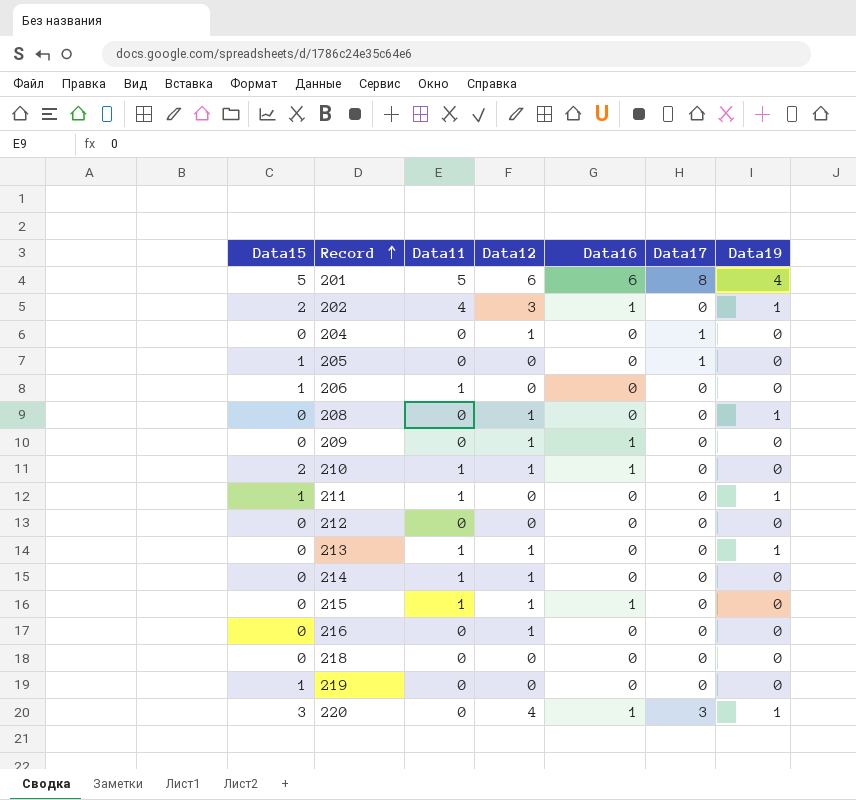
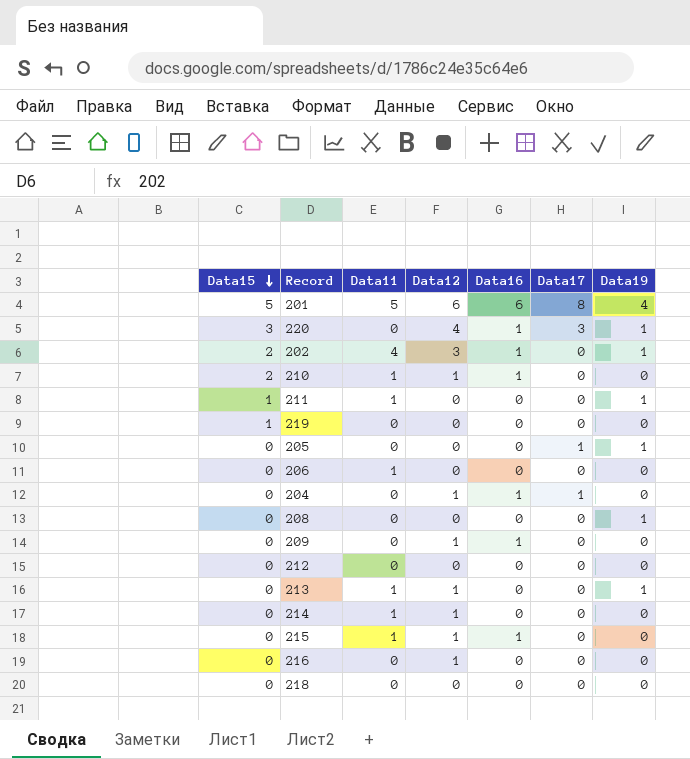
row order: Record ascending -> Data15 descending
205 | Data15: 1 -> 0
205 | Data19: 0 -> 1
206 | Data15: 1 -> 0
204 | Data16: 0 -> 1
208 | Data12: 1 -> 0

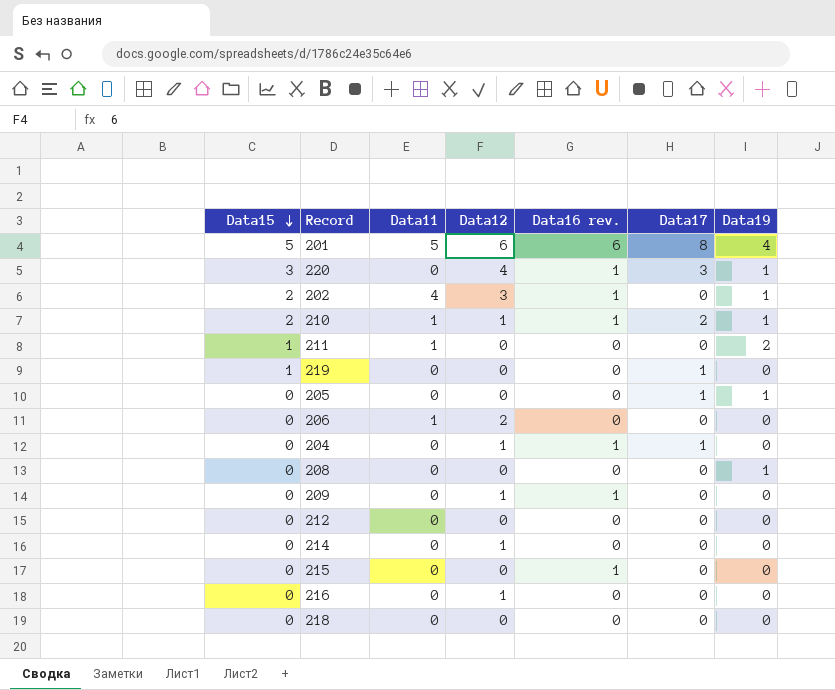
column name: Data16 -> Data16 rev.
row 213: 0 | 1 | 1 | 0 | 0 | 1 -> none
210 | Data17: 0 -> 2
210 | Data19: 0 -> 1
211 | Data19: 1 -> 2
219 | Data17: 0 -> 1
206 | Data12: 0 -> 2
214 | Data11: 1 -> 0
215 | Data11: 1 -> 0
215 | Data12: 1 -> 0

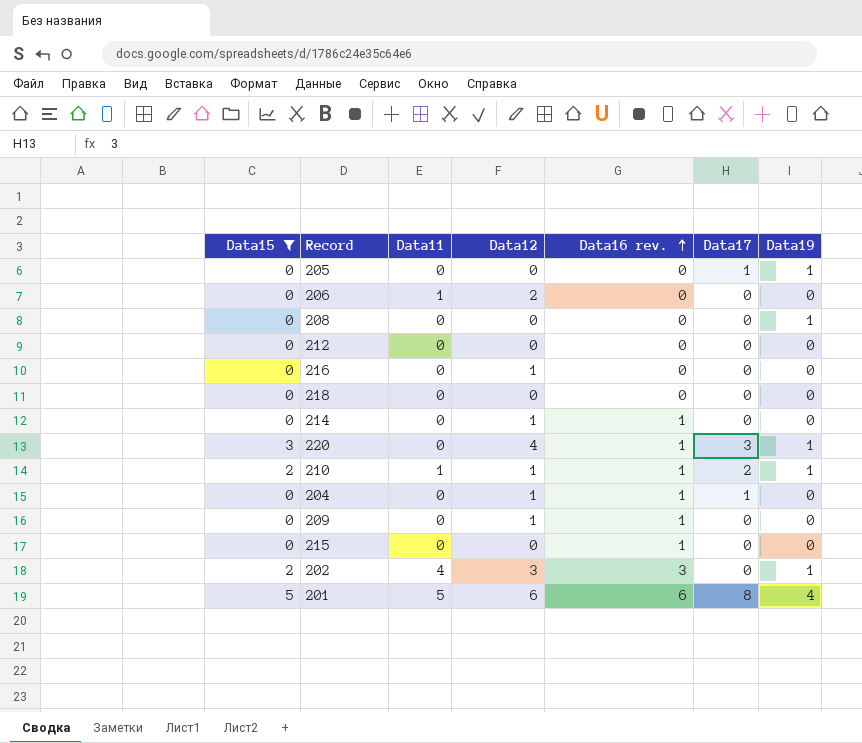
filter: none -> Data15 != 1
row order: Data15 descending -> Data16 rev. ascending
214 | Data16 rev.: 0 -> 1
202 | Data16 rev.: 1 -> 3

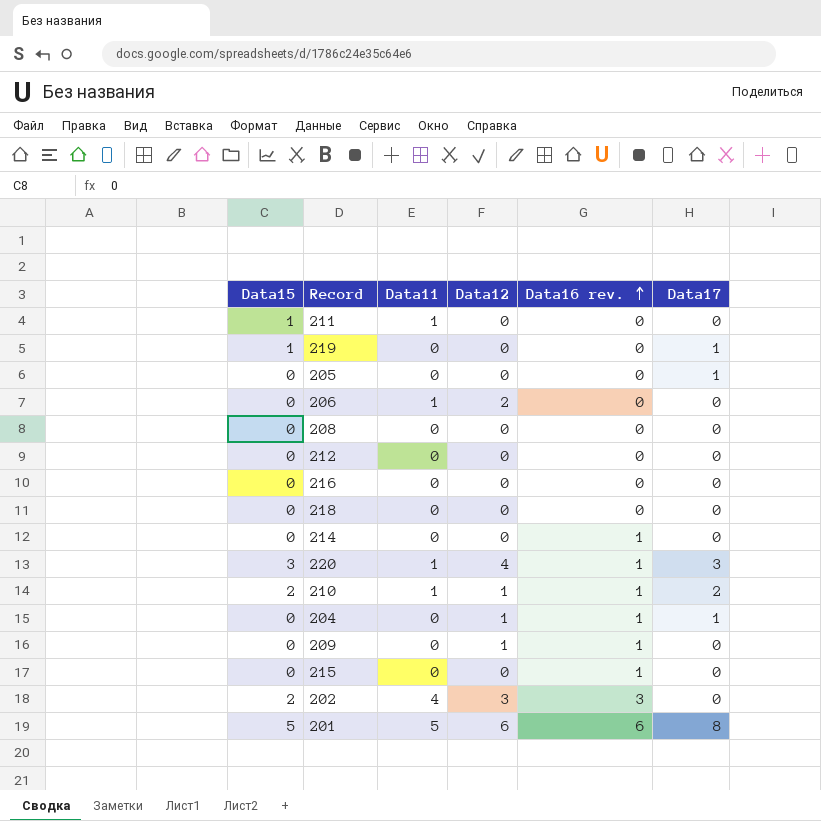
filter: Data15 != 1 -> none
column Data19 | position: 7 -> none
216 | Data12: 1 -> 0
214 | Data12: 1 -> 0
220 | Data11: 0 -> 1

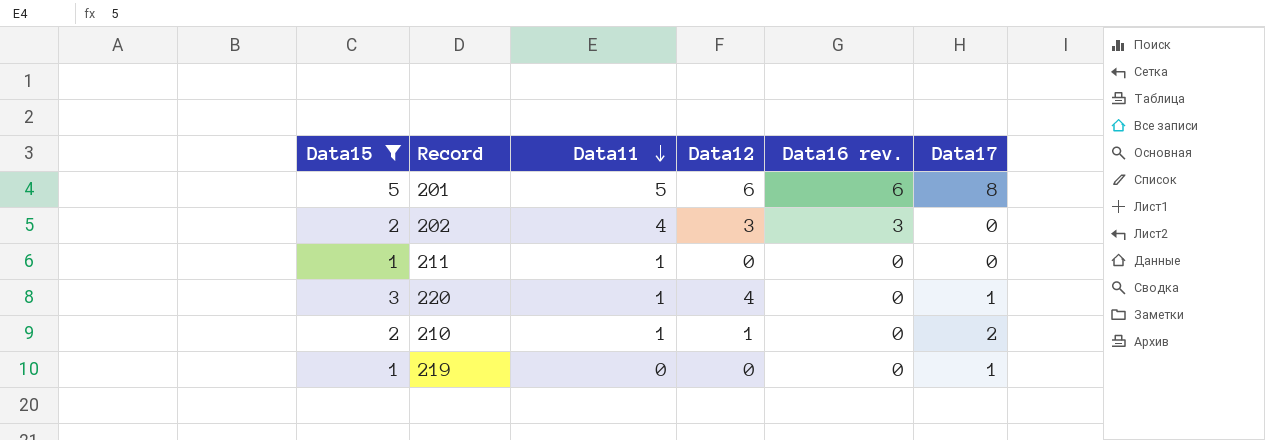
filter: none -> Data15 != 0
row order: Data16 rev. ascending -> Data11 descending
220 | Data16 rev.: 1 -> 0
220 | Data17: 3 -> 1
210 | Data16 rev.: 1 -> 0

